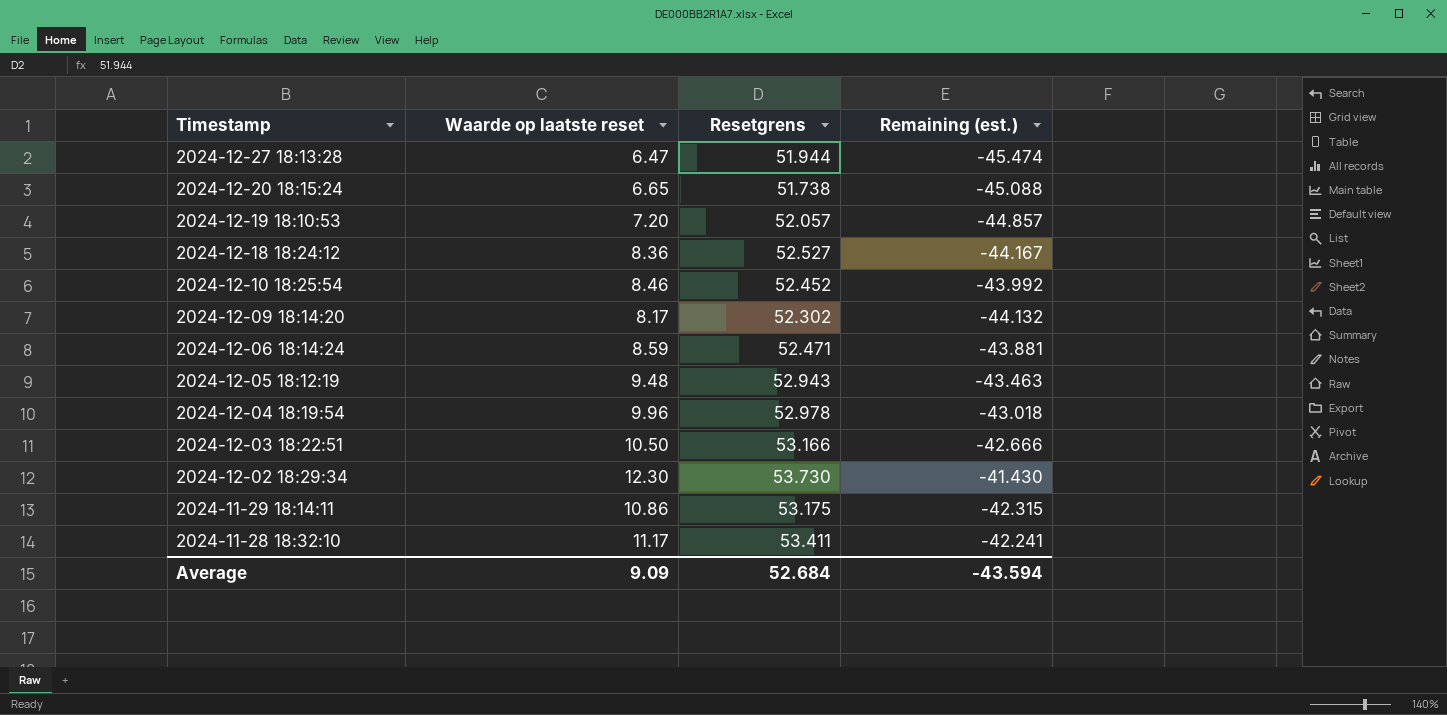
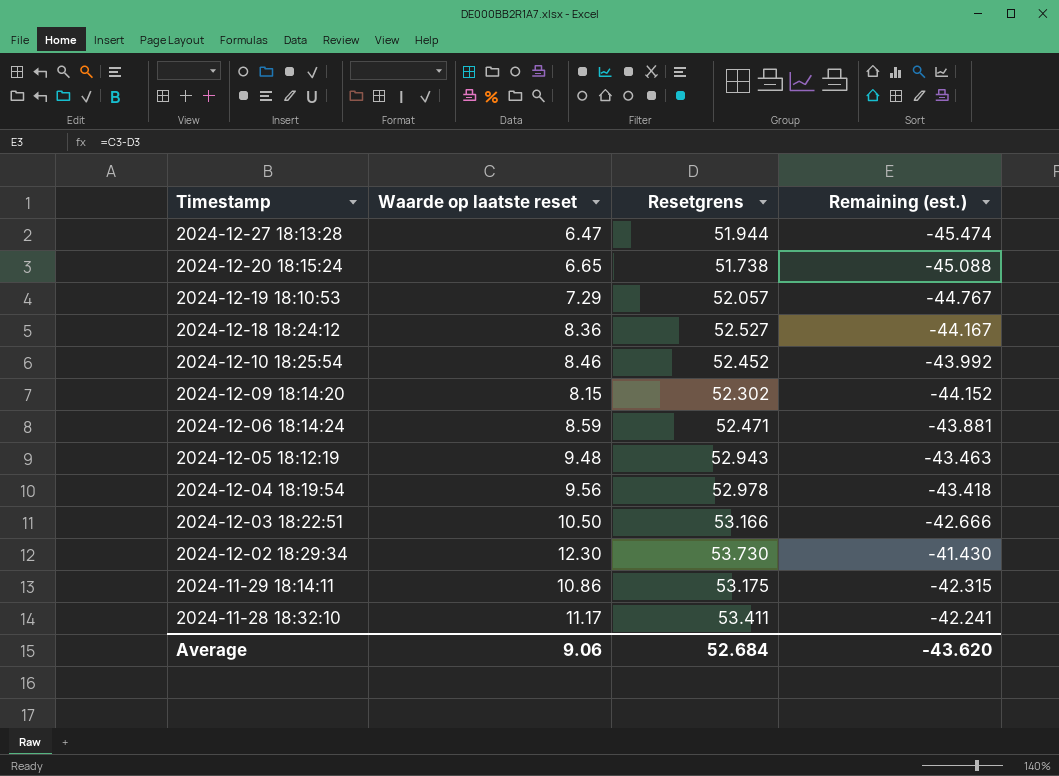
2024-12-19 18:10:53 | Waarde op laatste reset: 7.20 -> 7.29
2024-12-19 18:10:53 | Remaining (est.): -44.857 -> -44.767
2024-12-09 18:14:20 | Waarde op laatste reset: 8.17 -> 8.15
2024-12-09 18:14:20 | Remaining (est.): -44.132 -> -44.152
2024-12-04 18:19:54 | Waarde op laatste reset: 9.96 -> 9.56
2024-12-04 18:19:54 | Remaining (est.): -43.018 -> -43.418
Average | Waarde op laatste reset: 9.09 -> 9.06
Average | Remaining (est.): -43.594 -> -43.620

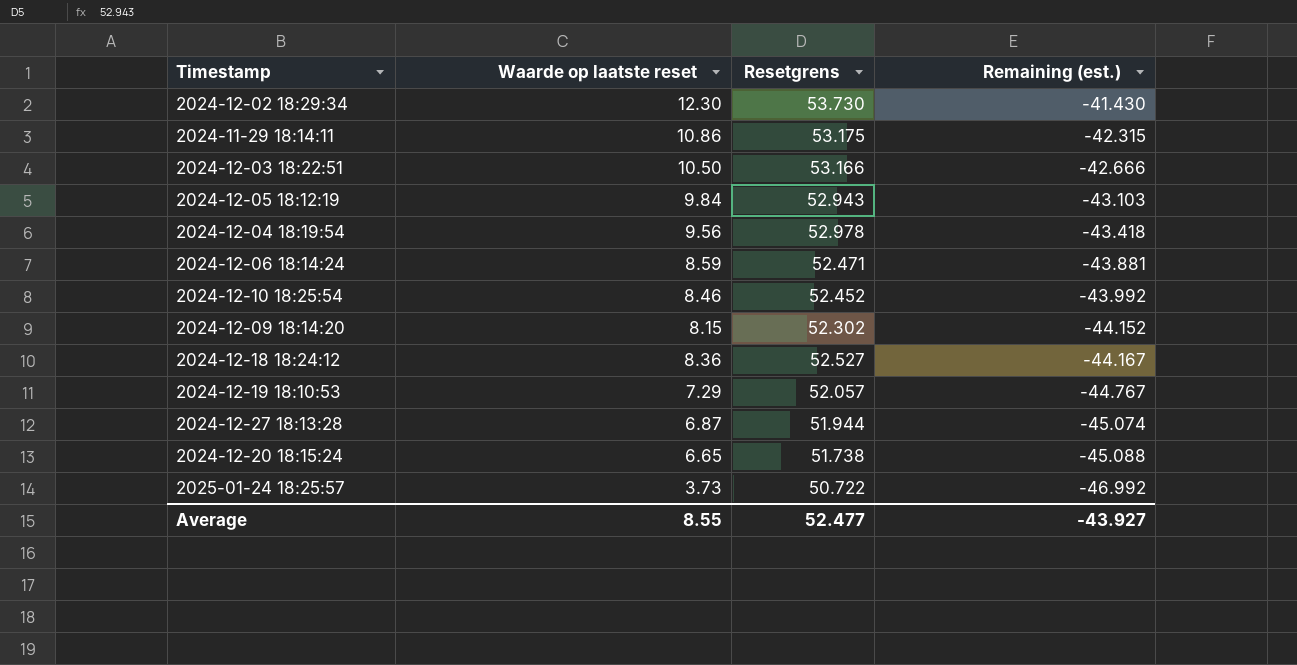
row order: Timestamp descending -> Remaining (est.) descending
row 2024-11-28 18:32:10: 11.17 | 53.411 | -42.241 -> none
2024-12-05 18:12:19 | Waarde op laatste reset: 9.48 -> 9.84
2024-12-05 18:12:19 | Remaining (est.): -43.463 -> -43.103
2024-12-27 18:13:28 | Waarde op laatste reset: 6.47 -> 6.87
2024-12-27 18:13:28 | Remaining (est.): -45.474 -> -45.074
row 2025-01-24 18:25:57: none -> 3.73 | 50.722 | -46.992
Average | Waarde op laatste reset: 9.06 -> 8.55
Average | Resetgrens: 52.684 -> 52.477
Average | Remaining (est.): -43.620 -> -43.927

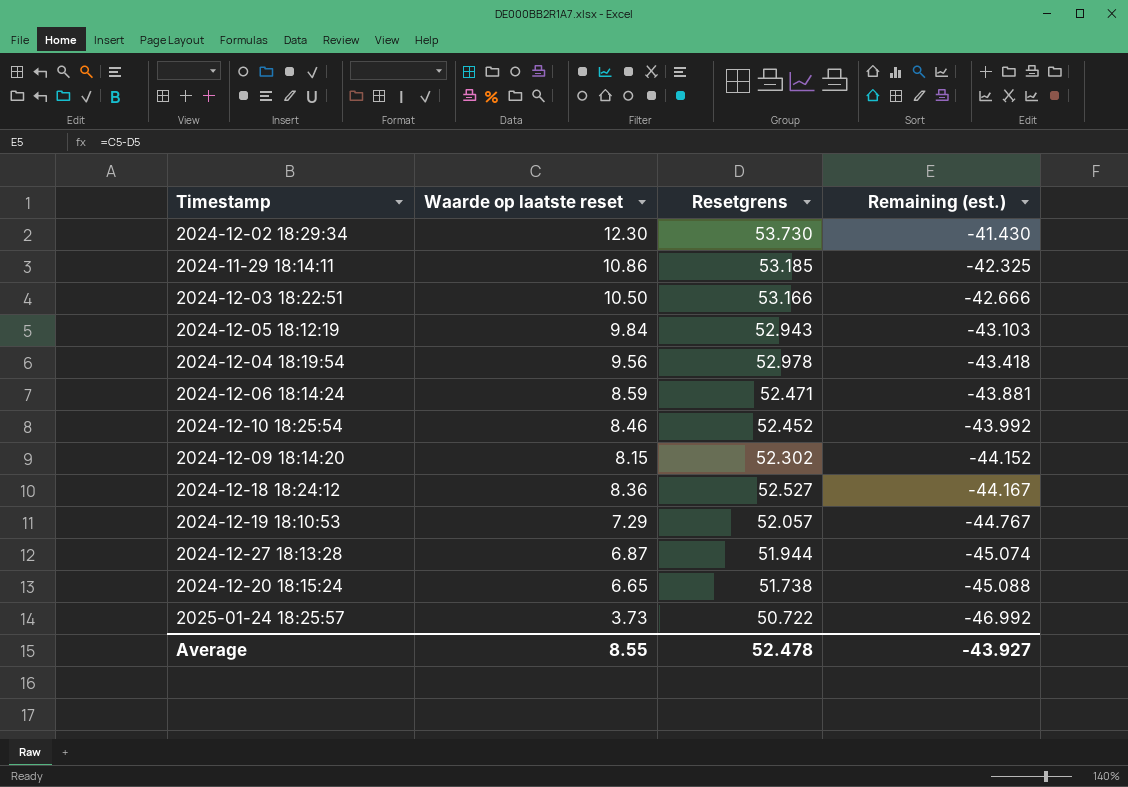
2024-11-29 18:14:11 | Resetgrens: 53.175 -> 53.185
2024-11-29 18:14:11 | Remaining (est.): -42.315 -> -42.325
Average | Resetgrens: 52.477 -> 52.478

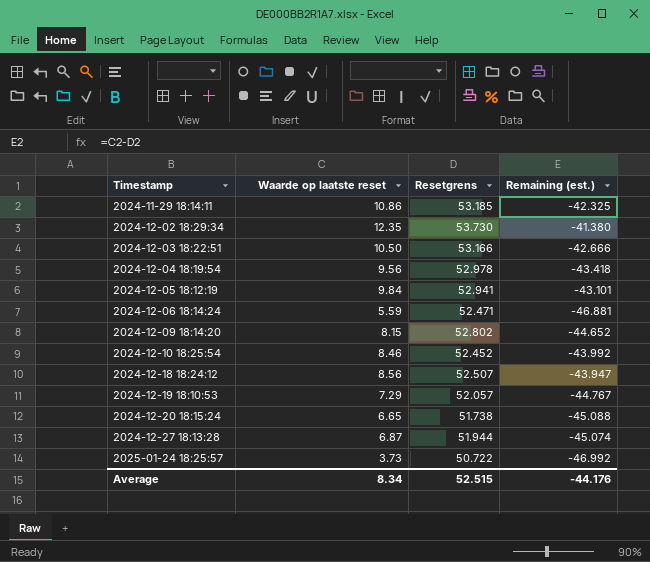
row order: Remaining (est.) descending -> Timestamp ascending
2024-12-02 18:29:34 | Waarde op laatste reset: 12.30 -> 12.35
2024-12-02 18:29:34 | Remaining (est.): -41.430 -> -41.380
2024-12-05 18:12:19 | Resetgrens: 52.943 -> 52.941
2024-12-05 18:12:19 | Remaining (est.): -43.103 -> -43.101
2024-12-06 18:14:24 | Waarde op laatste reset: 8.59 -> 5.59
2024-12-06 18:14:24 | Remaining (est.): -43.881 -> -46.881
2024-12-09 18:14:20 | Resetgrens: 52.302 -> 52.802
2024-12-09 18:14:20 | Remaining (est.): -44.152 -> -44.652
2024-12-18 18:24:12 | Waarde op laatste reset: 8.36 -> 8.56
2024-12-18 18:24:12 | Resetgrens: 52.527 -> 52.507
2024-12-18 18:24:12 | Remaining (est.): -44.167 -> -43.947
Average | Waarde op laatste reset: 8.55 -> 8.34
Average | Resetgrens: 52.478 -> 52.515
Average | Remaining (est.): -43.927 -> -44.176

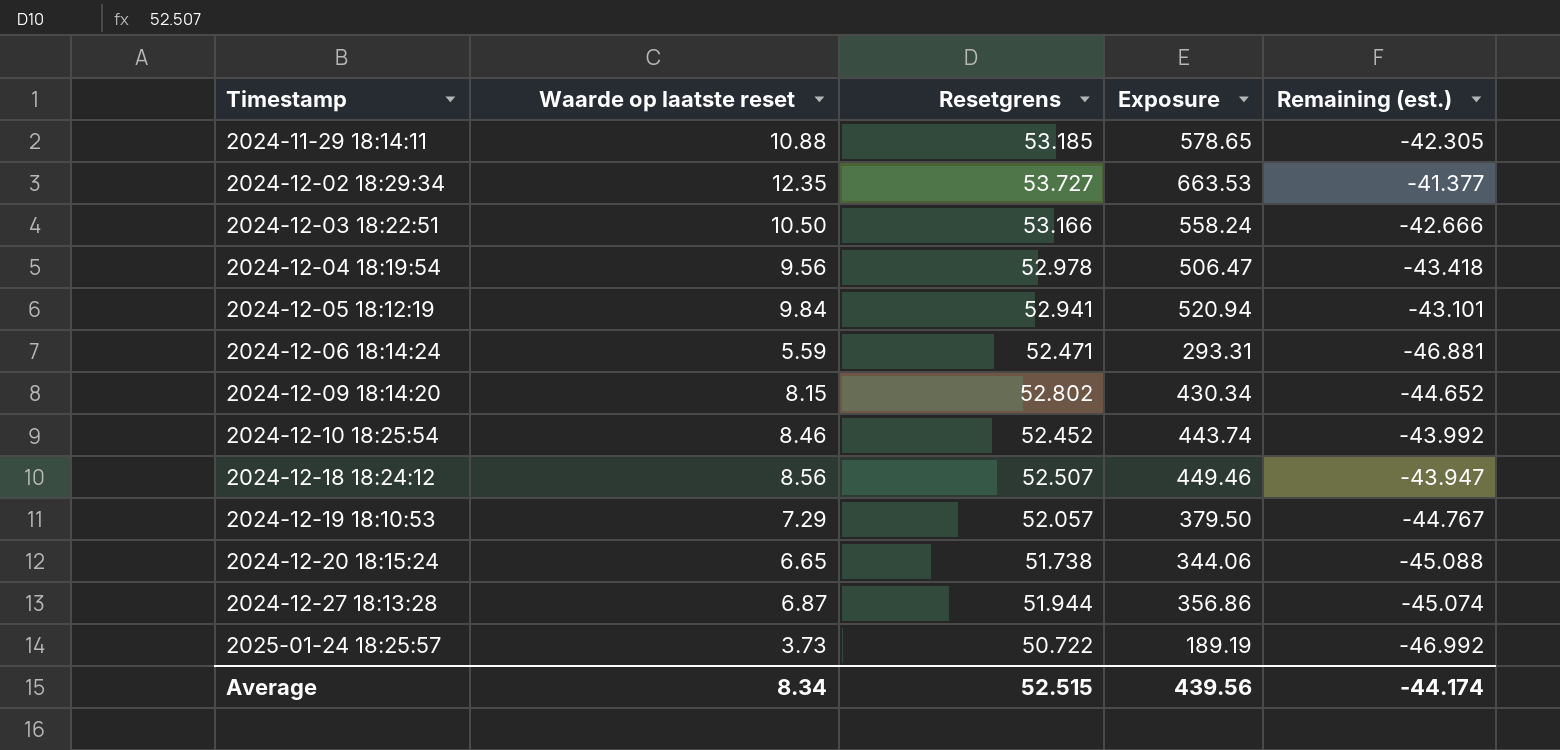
column Exposure | formula: none -> [Waarde op laatste reset] * [Resetgrens]
2024-11-29 18:14:11 | Waarde op laatste reset: 10.86 -> 10.88
2024-11-29 18:14:11 | Remaining (est.): -42.325 -> -42.305
2024-12-02 18:29:34 | Resetgrens: 53.730 -> 53.727
2024-12-02 18:29:34 | Remaining (est.): -41.380 -> -41.377
Average | Remaining (est.): -44.176 -> -44.174

